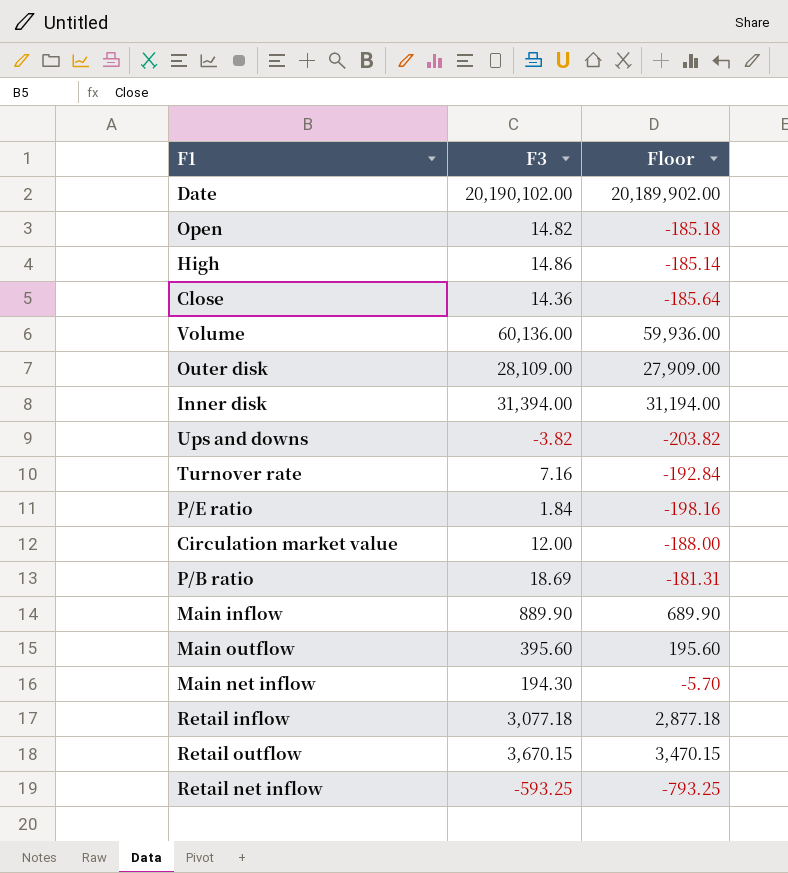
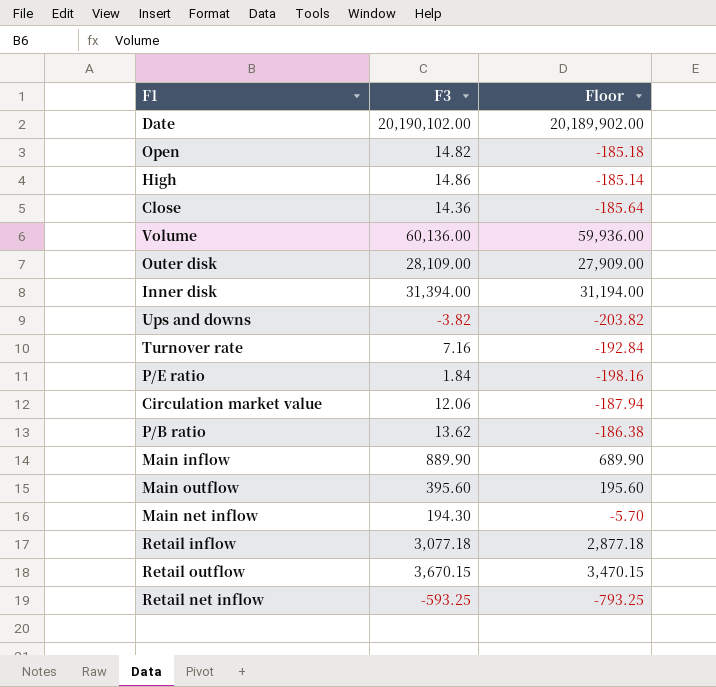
Circulation market value | F3: 12.00 -> 12.06
Circulation market value | Floor: -188.00 -> -187.94
P/B ratio | F3: 18.69 -> 13.62
P/B ratio | Floor: -181.31 -> -186.38

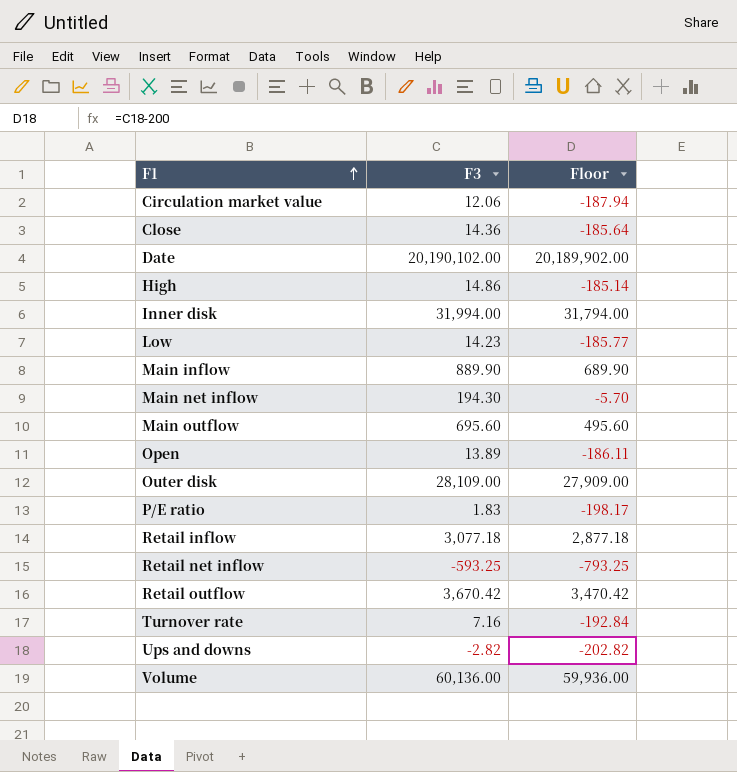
row order: none -> F1 ascending
row P/B ratio: 13.62 | -186.38 -> none
Inner disk | F3: 31,394.00 -> 31,994.00
Inner disk | Floor: 31,194.00 -> 31,794.00
row Low: none -> 14.23 | -185.77
Main outflow | F3: 395.60 -> 695.60
Main outflow | Floor: 195.60 -> 495.60
Open | F3: 14.82 -> 13.89
Open | Floor: -185.18 -> -186.11
P/E ratio | F3: 1.84 -> 1.83
P/E ratio | Floor: -198.16 -> -198.17
Retail outflow | F3: 3,670.15 -> 3,670.42
Retail outflow | Floor: 3,470.15 -> 3,470.42
Ups and downs | F3: -3.82 -> -2.82
Ups and downs | Floor: -203.82 -> -202.82

